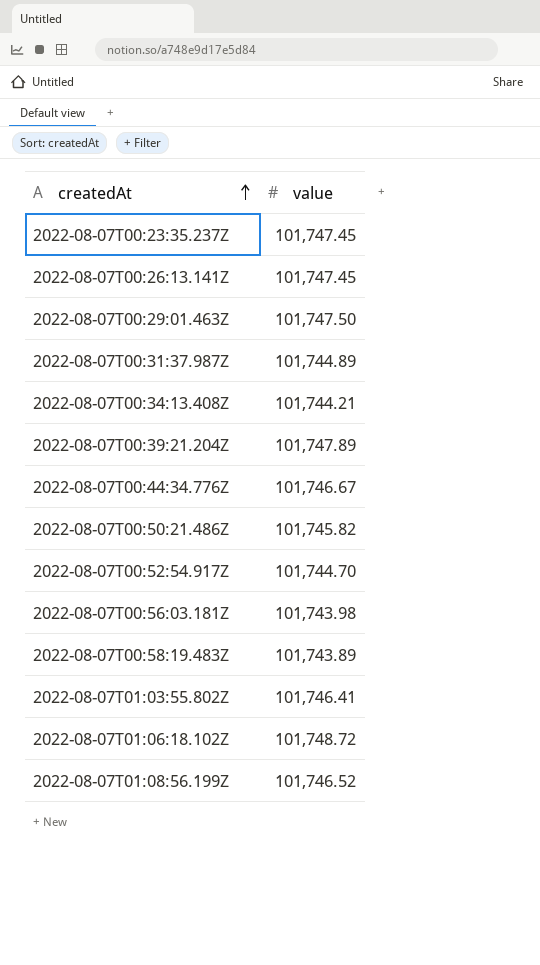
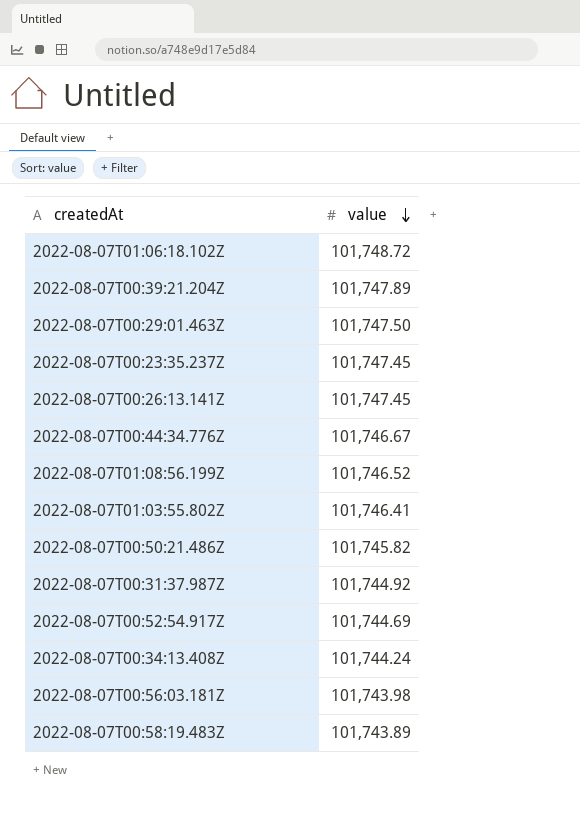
row order: createdAt ascending -> value descending
2022-08-07T00:31:37.987Z | value: 101,744.89 -> 101,744.92
2022-08-07T00:52:54.917Z | value: 101,744.70 -> 101,744.69
2022-08-07T00:34:13.408Z | value: 101,744.21 -> 101,744.24

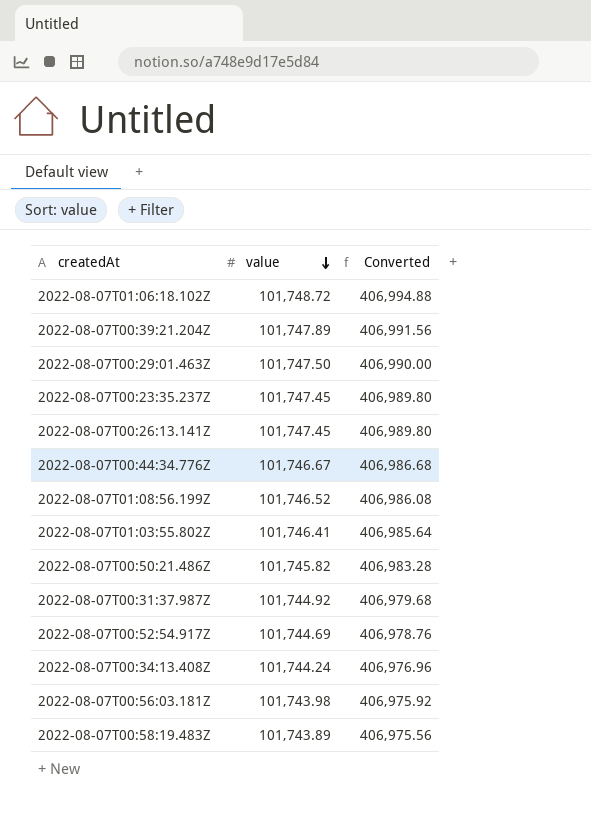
column Converted | formula: none -> [value] * 4

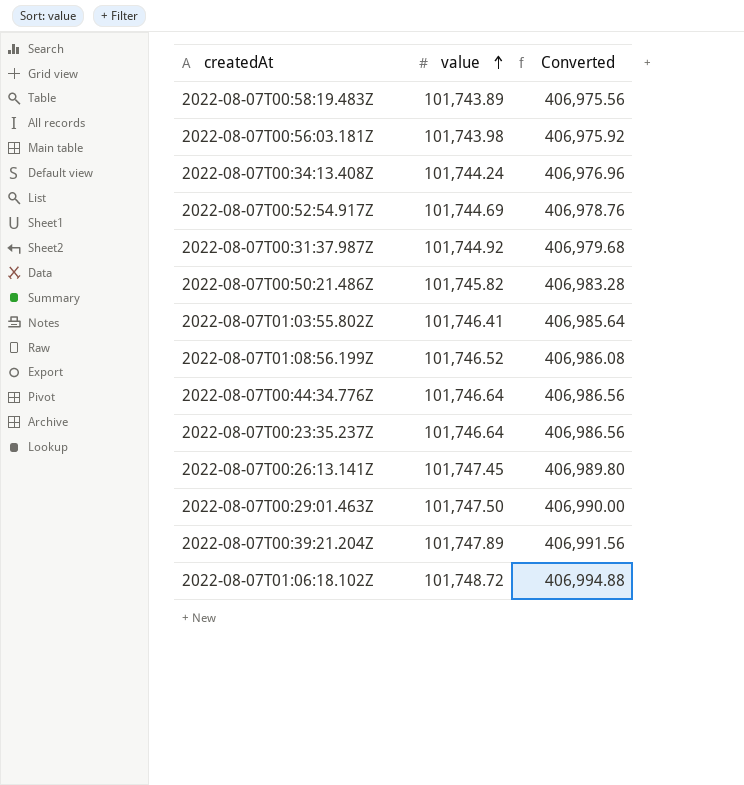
row order: value descending -> value ascending
2022-08-07T00:44:34.776Z | value: 101,746.67 -> 101,746.64
2022-08-07T00:44:34.776Z | Converted: 406,986.68 -> 406,986.56
2022-08-07T00:23:35.237Z | value: 101,747.45 -> 101,746.64
2022-08-07T00:23:35.237Z | Converted: 406,989.80 -> 406,986.56

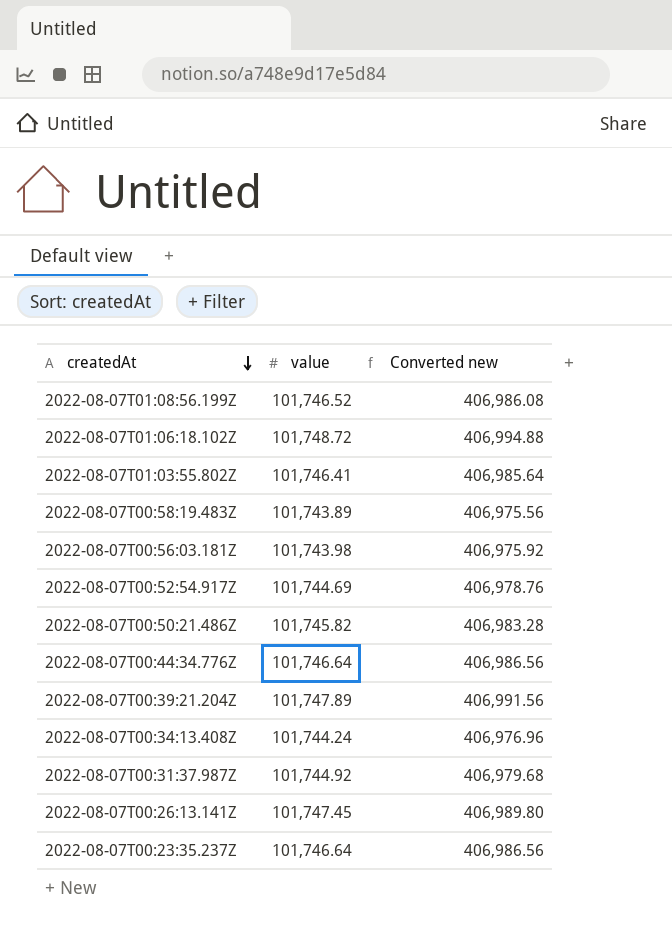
row order: value ascending -> createdAt descending
column name: Converted -> Converted new
row 2022-08-07T00:29:01.463Z: 101,747.50 | 406,990.00 -> none

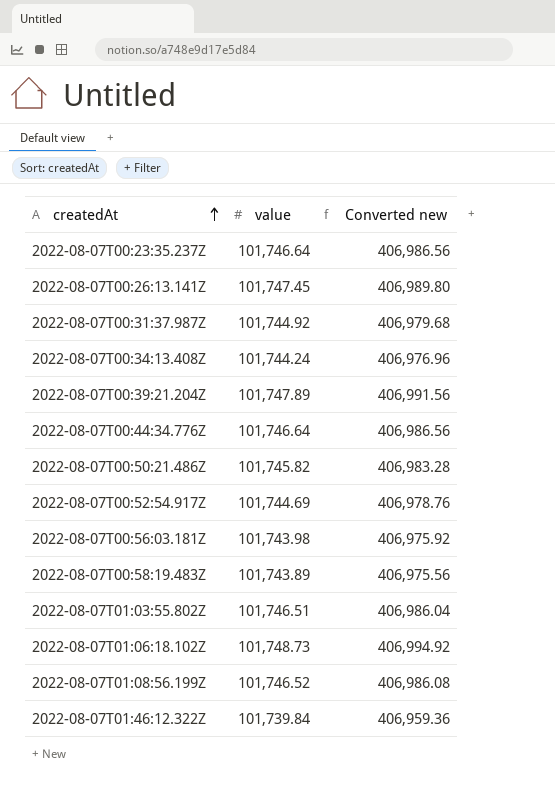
row order: createdAt descending -> createdAt ascending
2022-08-07T01:03:55.802Z | value: 101,746.41 -> 101,746.51
2022-08-07T01:03:55.802Z | Converted new: 406,985.64 -> 406,986.04
2022-08-07T01:06:18.102Z | value: 101,748.72 -> 101,748.73
2022-08-07T01:06:18.102Z | Converted new: 406,994.88 -> 406,994.92
row 2022-08-07T01:46:12.322Z: none -> 101,739.84 | 406,959.36

